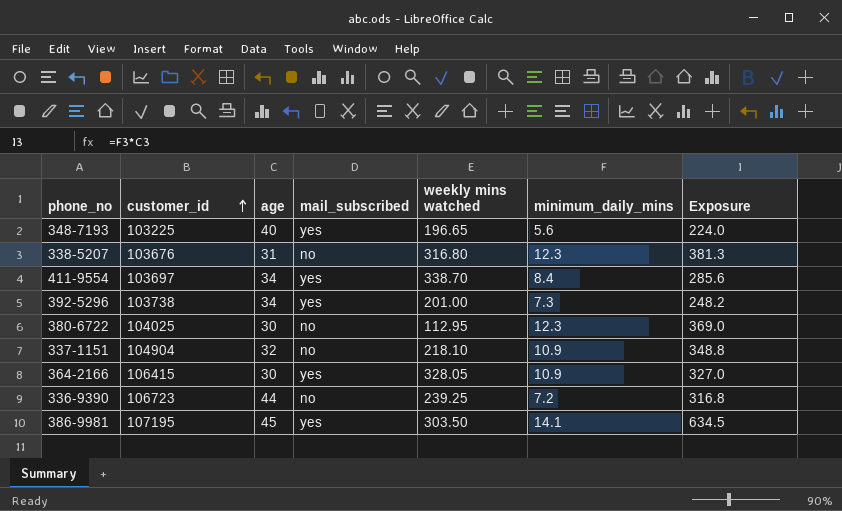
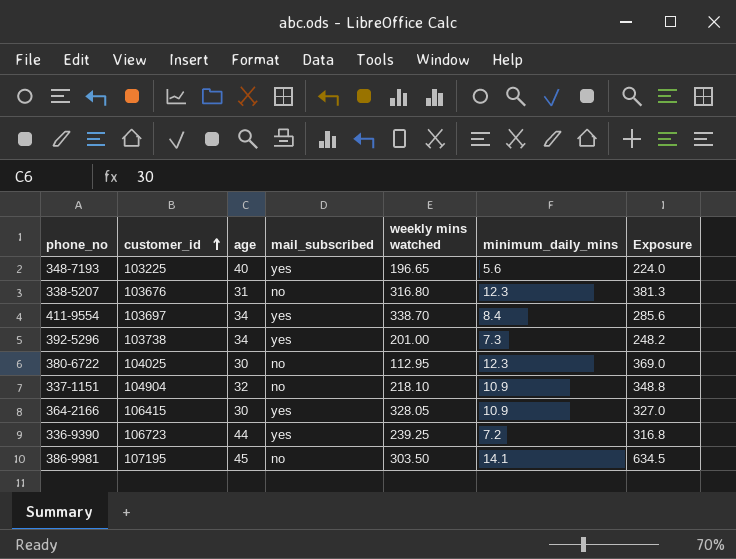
336-9390 | mail_subscribed: no -> yes
386-9981 | mail_subscribed: yes -> no

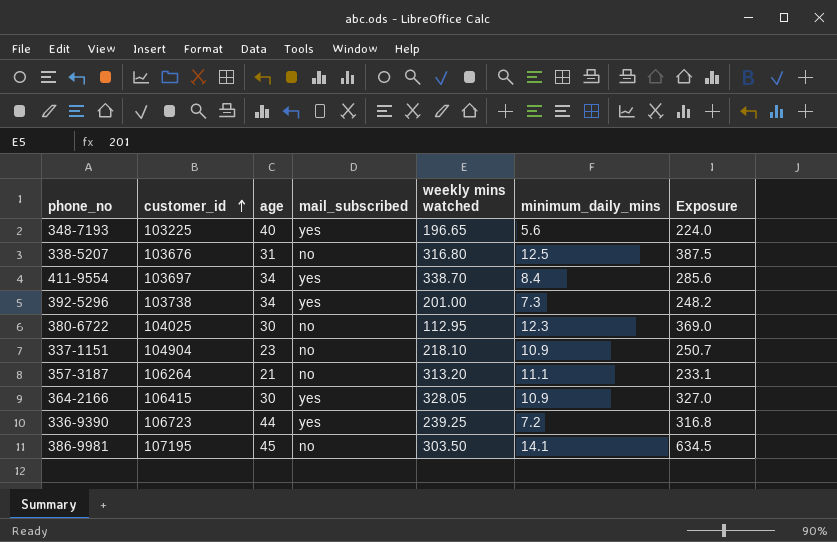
338-5207 | minimum_daily_mins: 12.3 -> 12.5
338-5207 | Exposure: 381.3 -> 387.5
337-1151 | age: 32 -> 23
337-1151 | Exposure: 348.8 -> 250.7
row 357-3187: none -> 106264 | 21 | no | 313.20 | 11.1 | 233.1

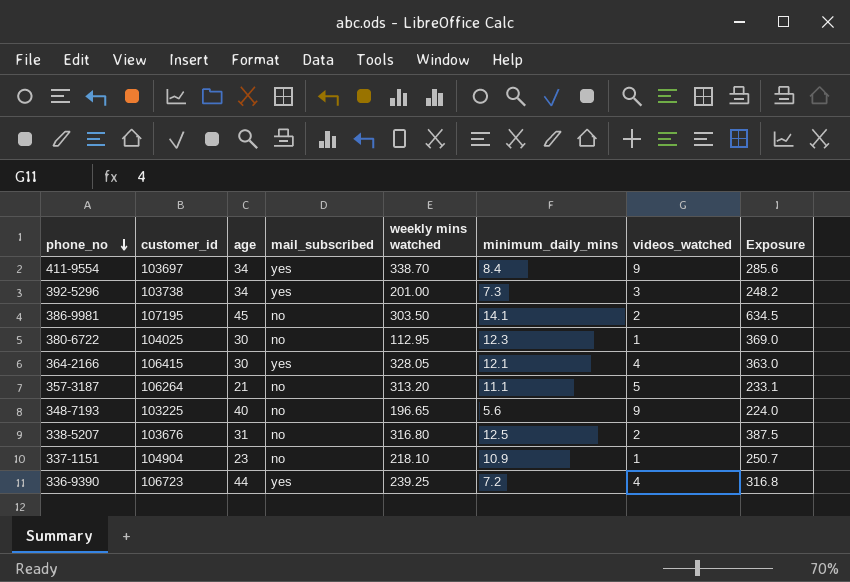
row order: customer_id ascending -> phone_no descending
column videos_watched | position: none -> 7
364-2166 | minimum_daily_mins: 10.9 -> 12.1
364-2166 | Exposure: 327.0 -> 363.0
348-7193 | mail_subscribed: yes -> no

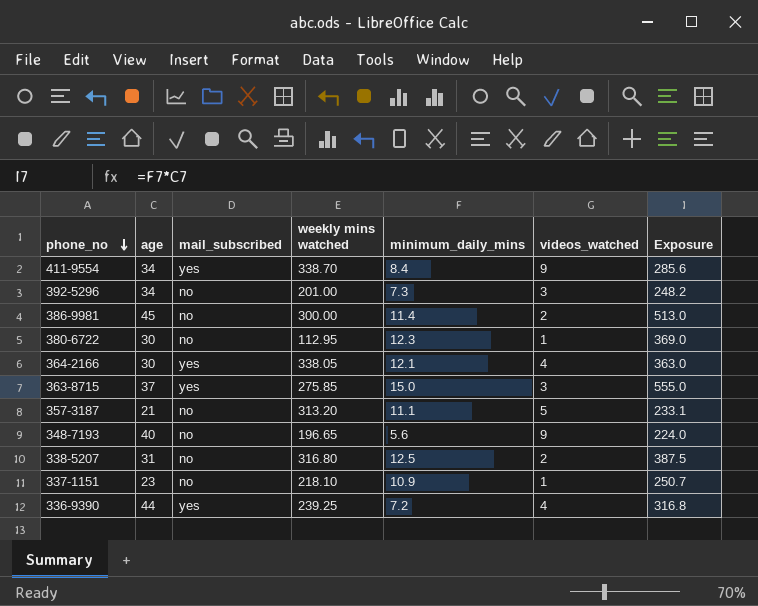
column customer_id | position: 2 -> none
392-5296 | mail_subscribed: yes -> no
386-9981 | weekly mins watched: 303.50 -> 300.00
386-9981 | minimum_daily_mins: 14.1 -> 11.4
386-9981 | Exposure: 634.5 -> 513.0
364-2166 | weekly mins watched: 328.05 -> 338.05
row 363-8715: none -> 37 | yes | 275.85 | 15.0 | 3 | 555.0

